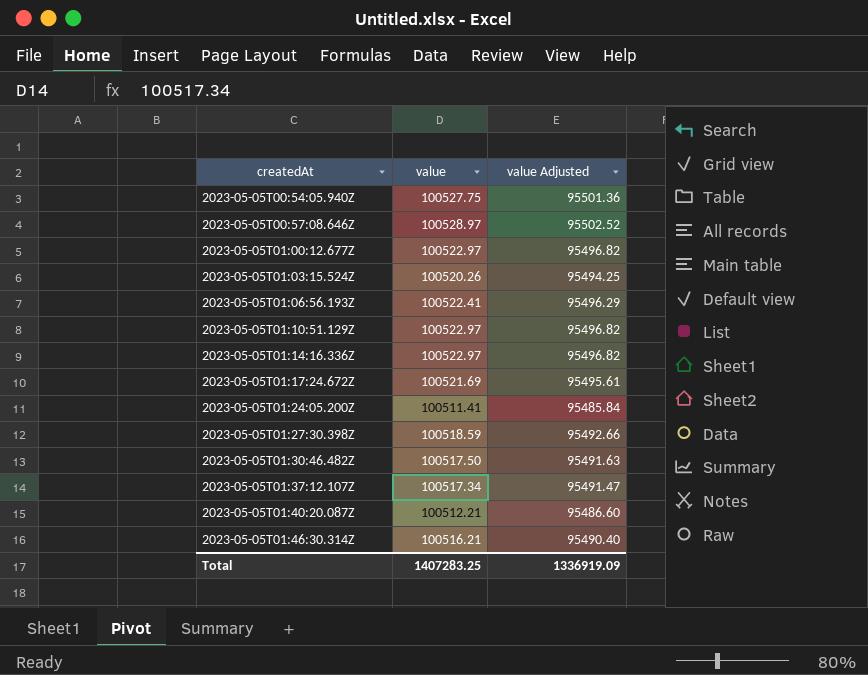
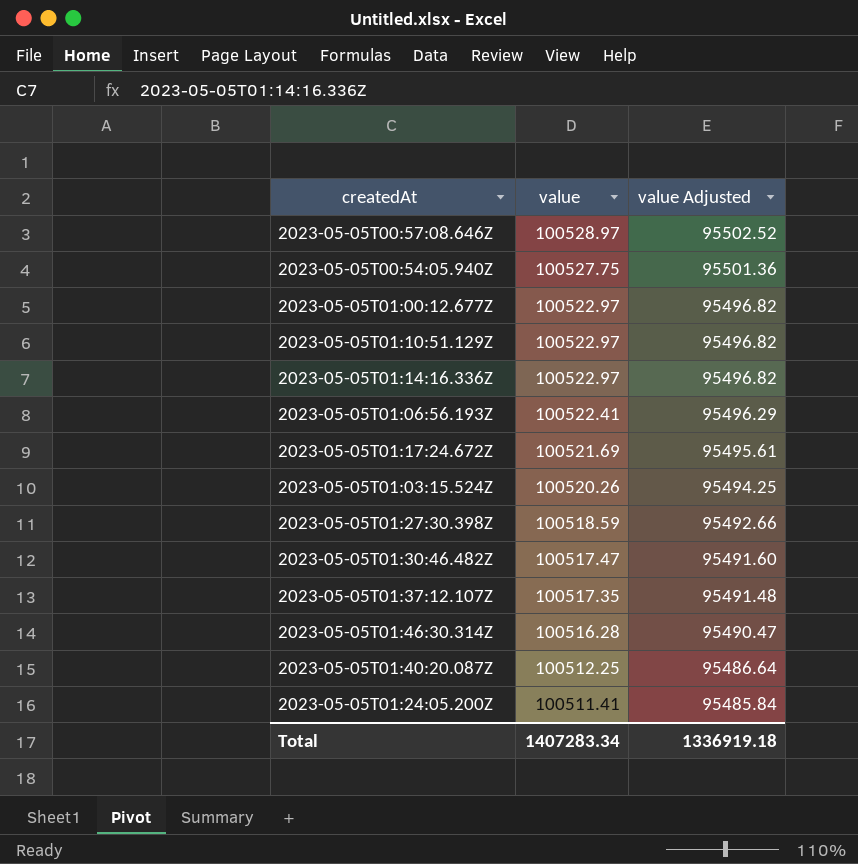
row order: createdAt ascending -> value descending
2023-05-05T01:30:46.482Z | value: 100517.50 -> 100517.47
2023-05-05T01:30:46.482Z | value Adjusted: 95491.63 -> 95491.60
2023-05-05T01:37:12.107Z | value: 100517.34 -> 100517.35
2023-05-05T01:37:12.107Z | value Adjusted: 95491.47 -> 95491.48
2023-05-05T01:46:30.314Z | value: 100516.21 -> 100516.28
2023-05-05T01:46:30.314Z | value Adjusted: 95490.40 -> 95490.47
2023-05-05T01:40:20.087Z | value: 100512.21 -> 100512.25
2023-05-05T01:40:20.087Z | value Adjusted: 95486.60 -> 95486.64
Total | value: 1407283.25 -> 1407283.34
Total | value Adjusted: 1336919.09 -> 1336919.18

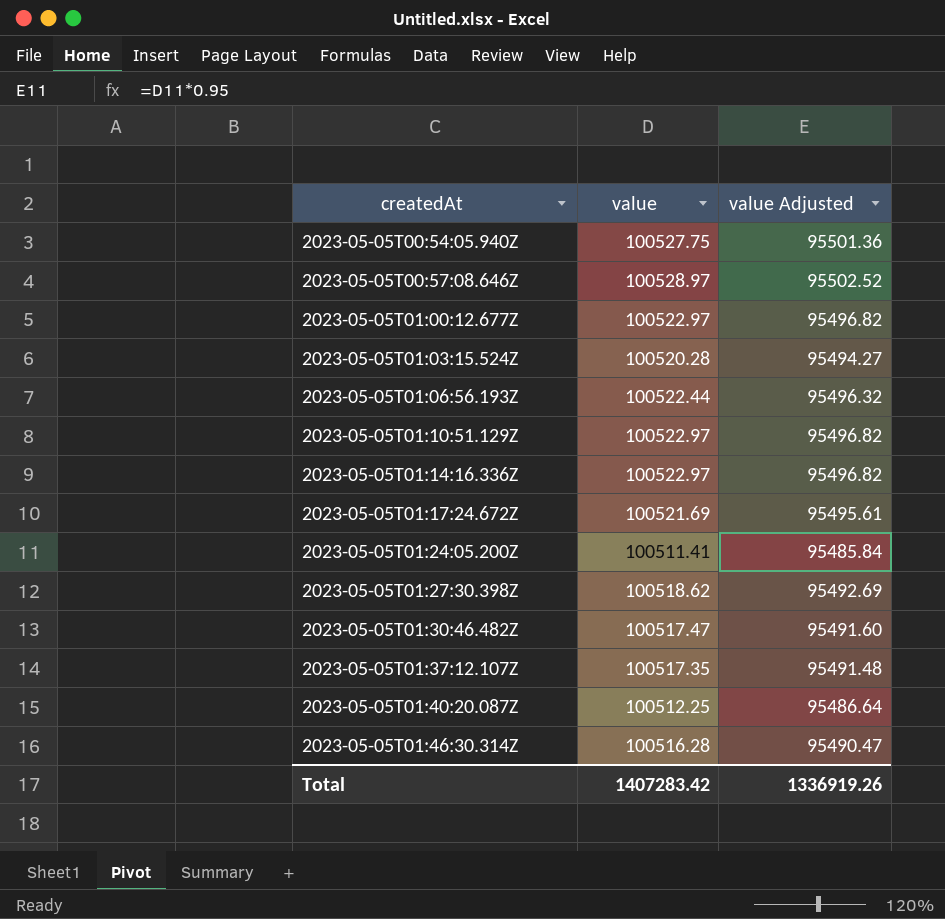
row order: value descending -> createdAt ascending
2023-05-05T01:03:15.524Z | value: 100520.26 -> 100520.28
2023-05-05T01:03:15.524Z | value Adjusted: 95494.25 -> 95494.27
2023-05-05T01:06:56.193Z | value: 100522.41 -> 100522.44
2023-05-05T01:06:56.193Z | value Adjusted: 95496.29 -> 95496.32
2023-05-05T01:27:30.398Z | value: 100518.59 -> 100518.62
2023-05-05T01:27:30.398Z | value Adjusted: 95492.66 -> 95492.69
Total | value: 1407283.34 -> 1407283.42
Total | value Adjusted: 1336919.18 -> 1336919.26

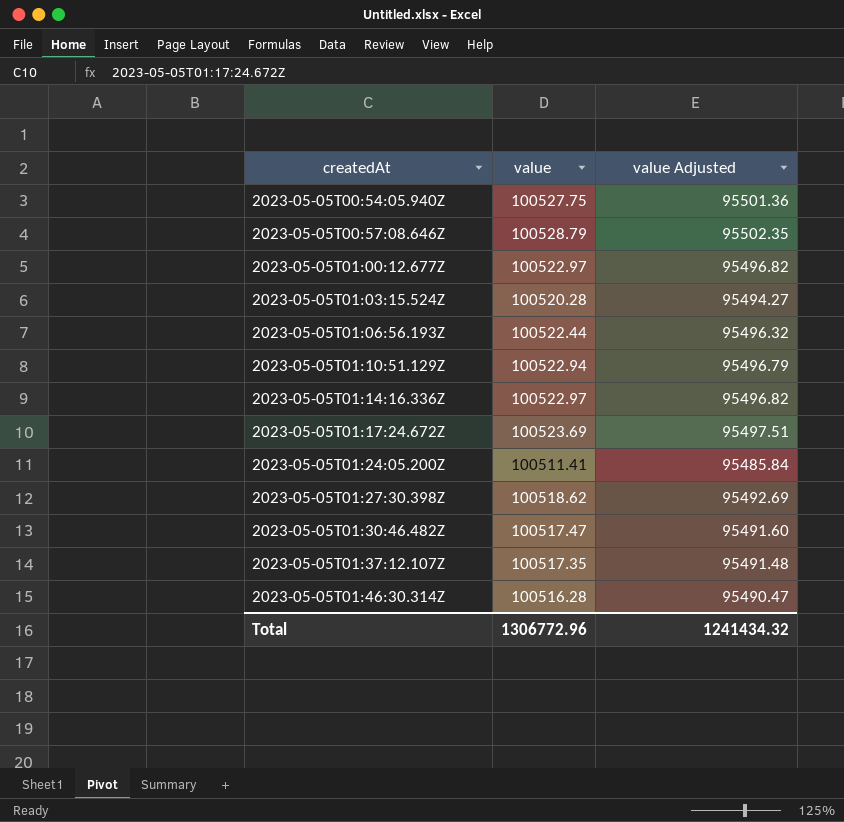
row 2023-05-05T01:40:20.087Z: 100512.25 | 95486.64 -> none
2023-05-05T00:57:08.646Z | value: 100528.97 -> 100528.79
2023-05-05T00:57:08.646Z | value Adjusted: 95502.52 -> 95502.35
2023-05-05T01:10:51.129Z | value: 100522.97 -> 100522.94
2023-05-05T01:10:51.129Z | value Adjusted: 95496.82 -> 95496.79
2023-05-05T01:17:24.672Z | value: 100521.69 -> 100523.69
2023-05-05T01:17:24.672Z | value Adjusted: 95495.61 -> 95497.51
Total | value: 1407283.42 -> 1306772.96
Total | value Adjusted: 1336919.26 -> 1241434.32

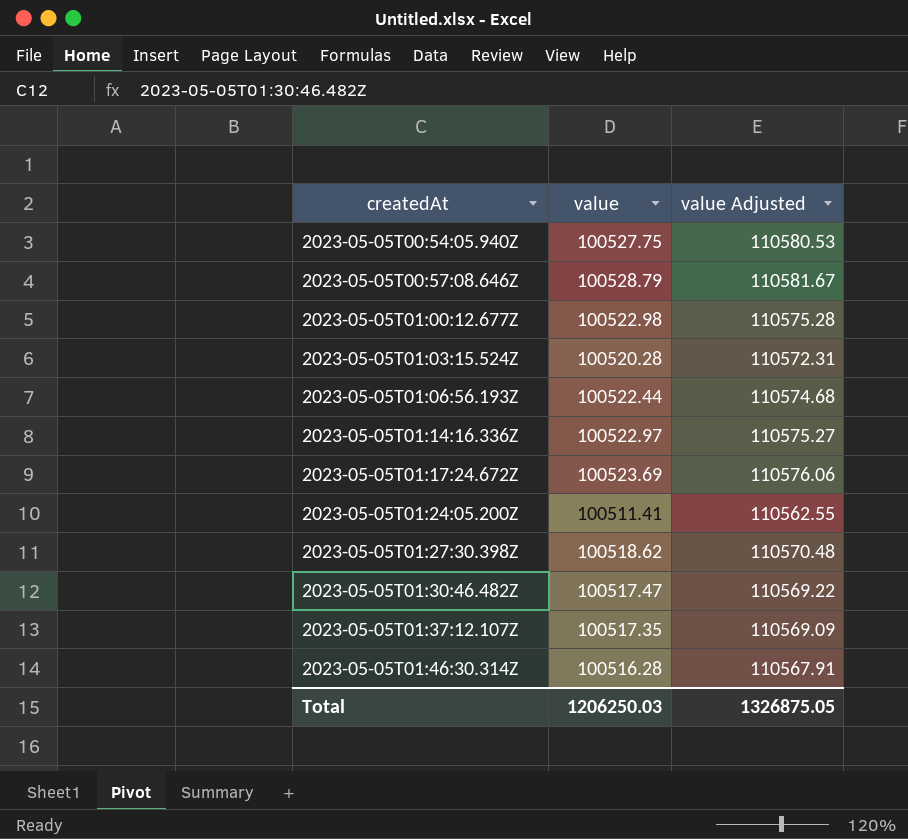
column value Adjusted | formula: [value] * 0.95 -> [value] * 1.1
row 2023-05-05T01:10:51.129Z: 100522.94 | 95496.79 -> none
2023-05-05T01:00:12.677Z | value: 100522.97 -> 100522.98
Total | value: 1306772.96 -> 1206250.03
Total | value Adjusted: 1241434.32 -> 1326875.05

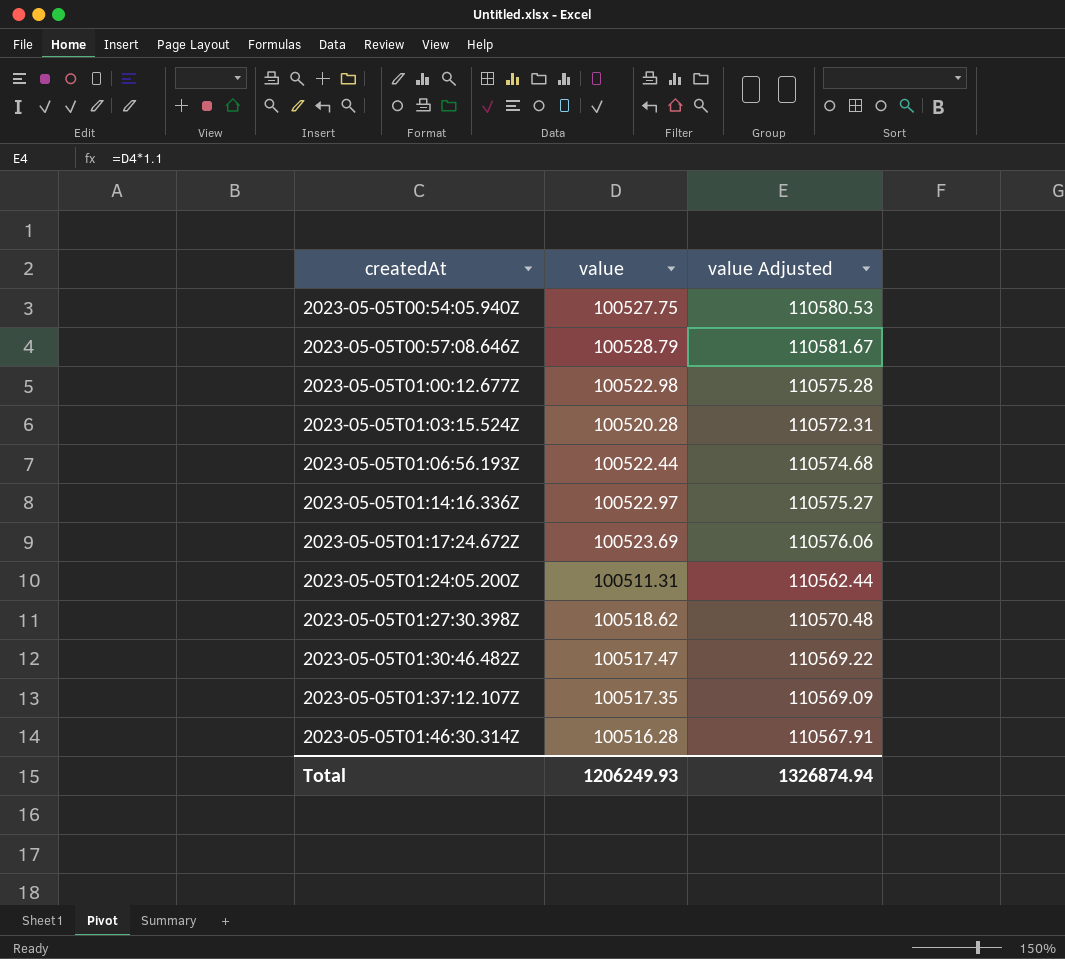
2023-05-05T01:24:05.200Z | value: 100511.41 -> 100511.31
2023-05-05T01:24:05.200Z | value Adjusted: 110562.55 -> 110562.44
Total | value: 1206250.03 -> 1206249.93
Total | value Adjusted: 1326875.05 -> 1326874.94

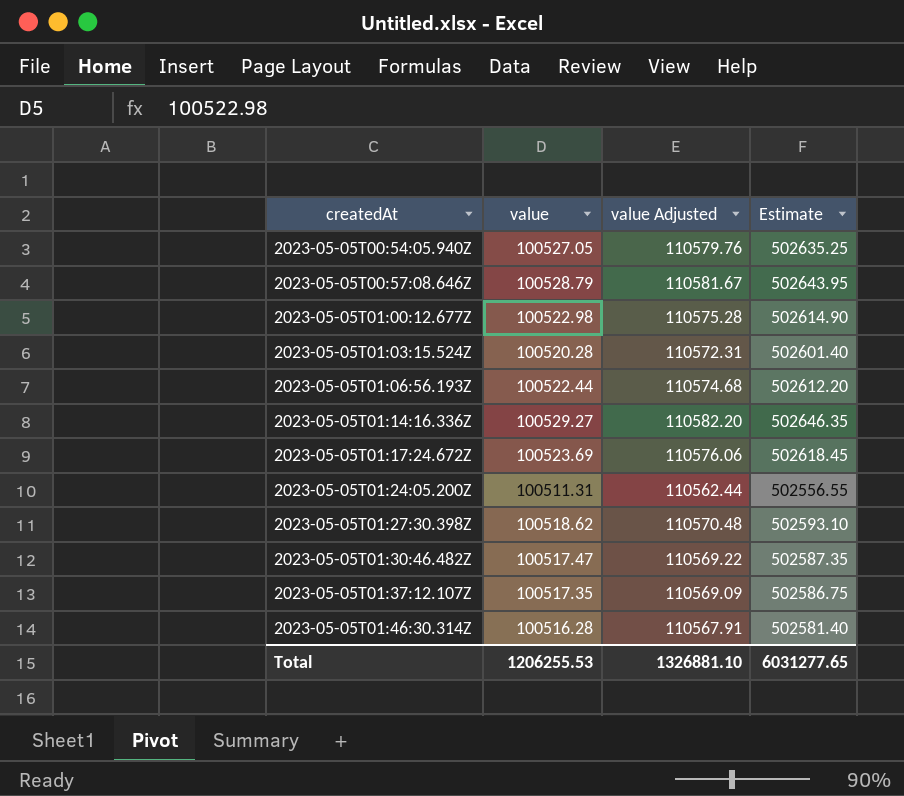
column Estimate | formula: none -> [value] * 5
2023-05-05T00:54:05.940Z | value: 100527.75 -> 100527.05
2023-05-05T00:54:05.940Z | value Adjusted: 110580.53 -> 110579.76
2023-05-05T01:14:16.336Z | value: 100522.97 -> 100529.27
2023-05-05T01:14:16.336Z | value Adjusted: 110575.27 -> 110582.20
Total | value: 1206249.93 -> 1206255.53
Total | value Adjusted: 1326874.94 -> 1326881.10

